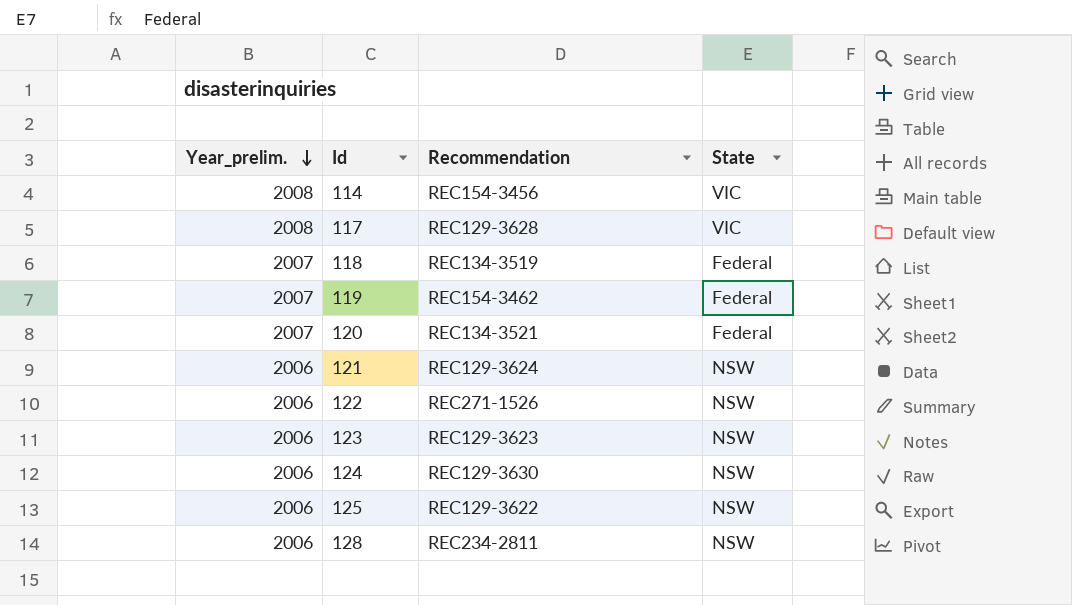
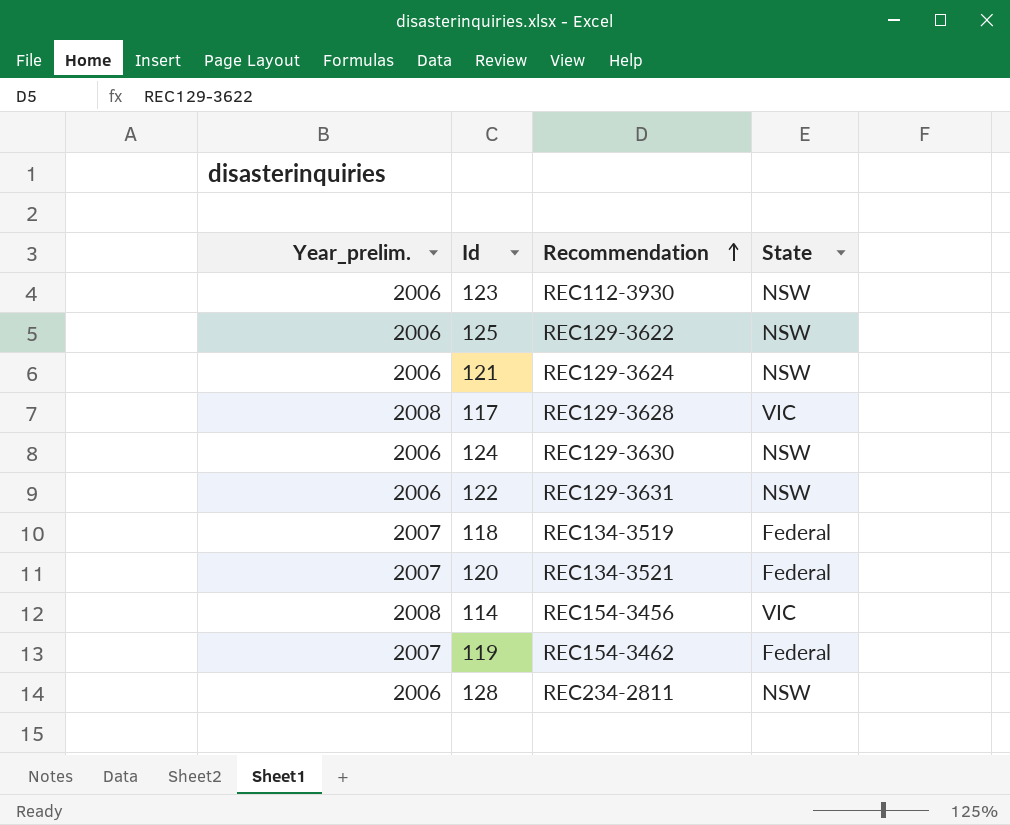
row order: Year_prelim. descending -> Recommendation ascending
123 | Recommendation: REC129-3623 -> REC112-3930
122 | Recommendation: REC271-1526 -> REC129-3631

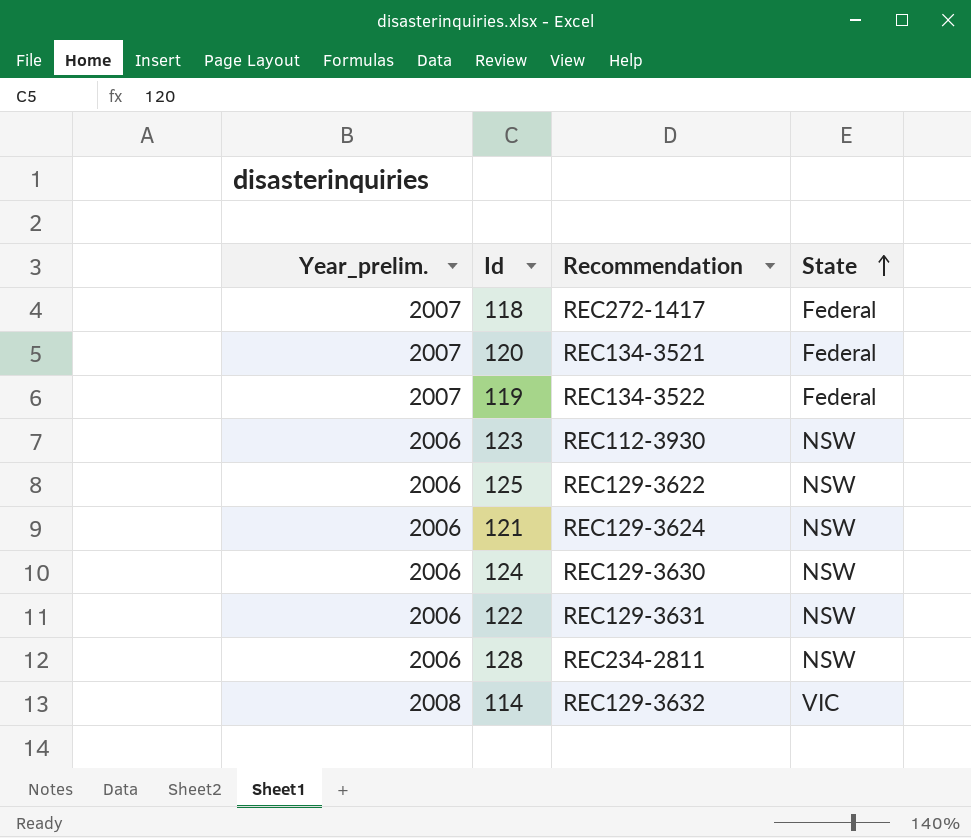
row order: Recommendation ascending -> State ascending
row 117: 2008 | REC129-3628 | VIC -> none
118 | Recommendation: REC134-3519 -> REC272-1417
119 | Recommendation: REC154-3462 -> REC134-3522
114 | Recommendation: REC154-3456 -> REC129-3632

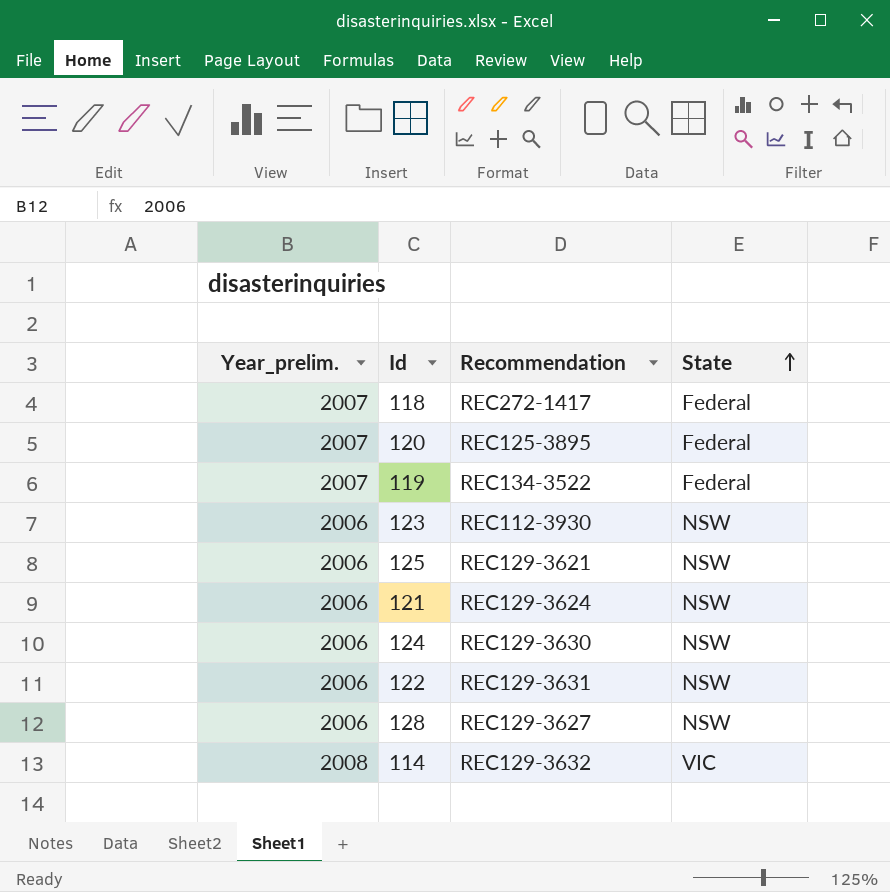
120 | Recommendation: REC134-3521 -> REC125-3895
125 | Recommendation: REC129-3622 -> REC129-3621
128 | Recommendation: REC234-2811 -> REC129-3627

